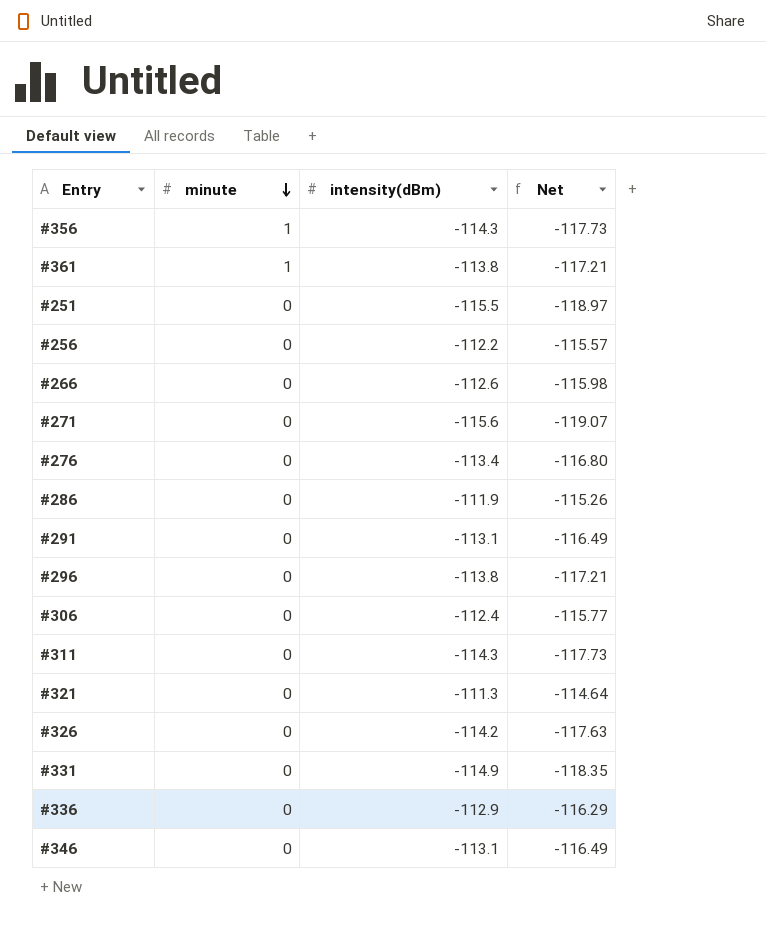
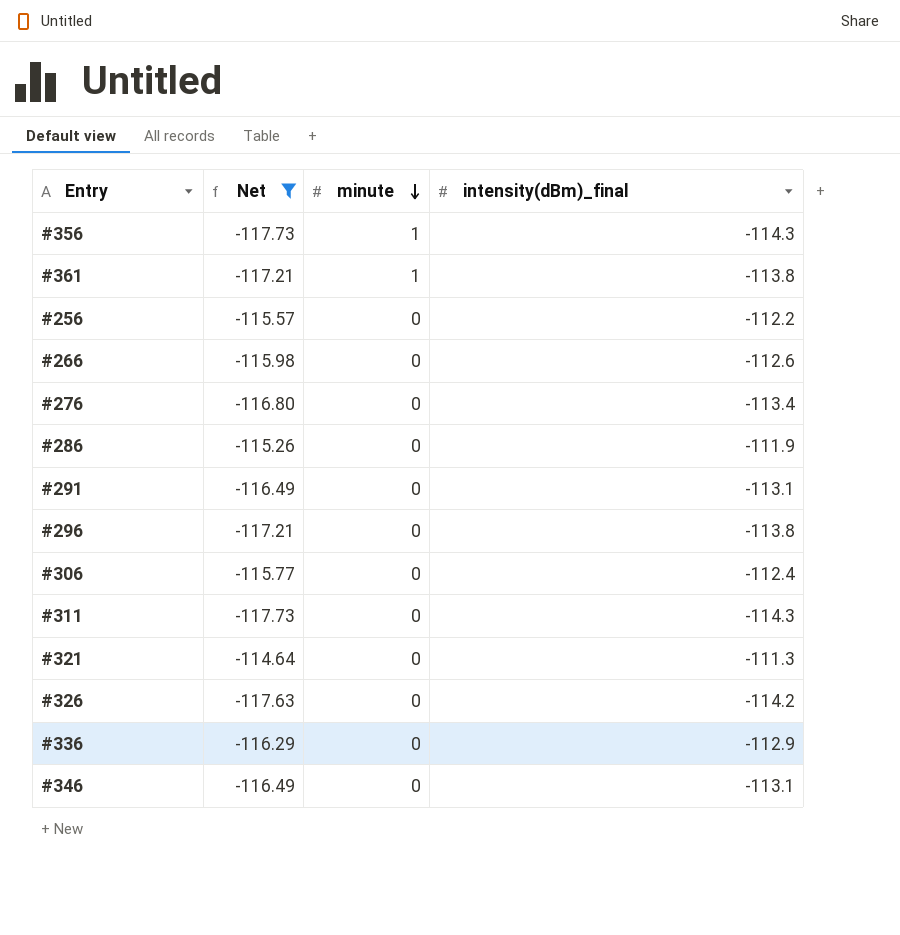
filter: none -> Net >= -117.73
column Net | position: 4 -> 2
column name: intensity(dBm) -> intensity(dBm)_final

